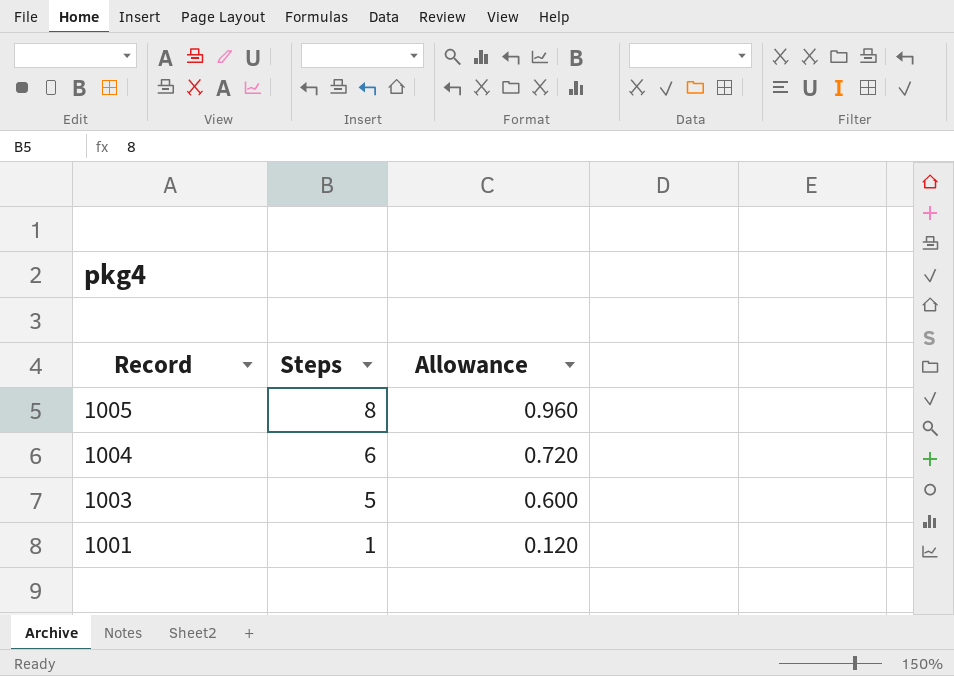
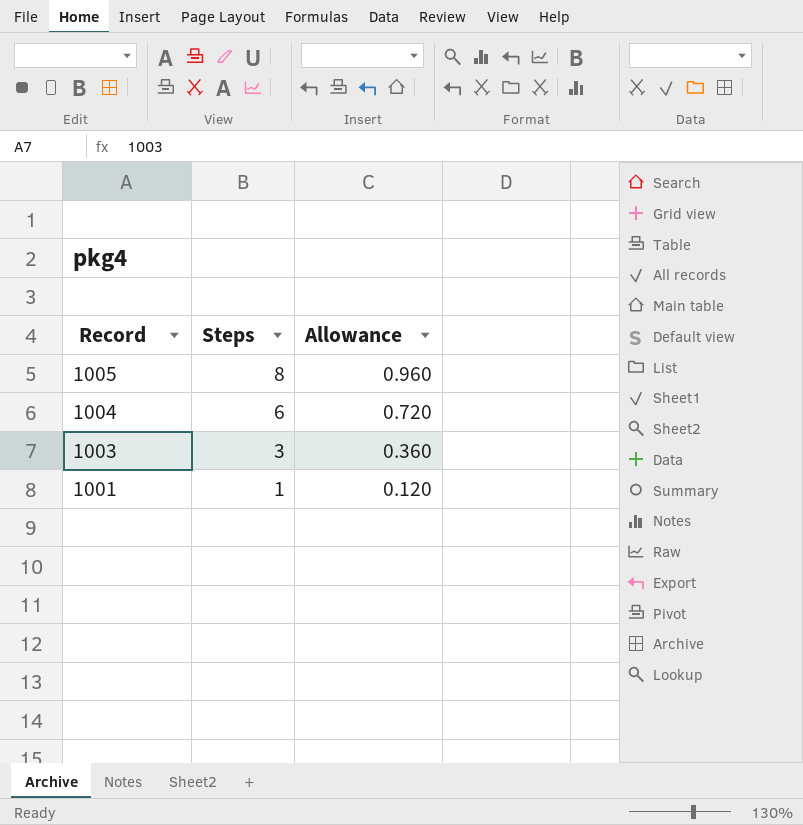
1003 | Steps: 5 -> 3
1003 | Allowance: 0.600 -> 0.360

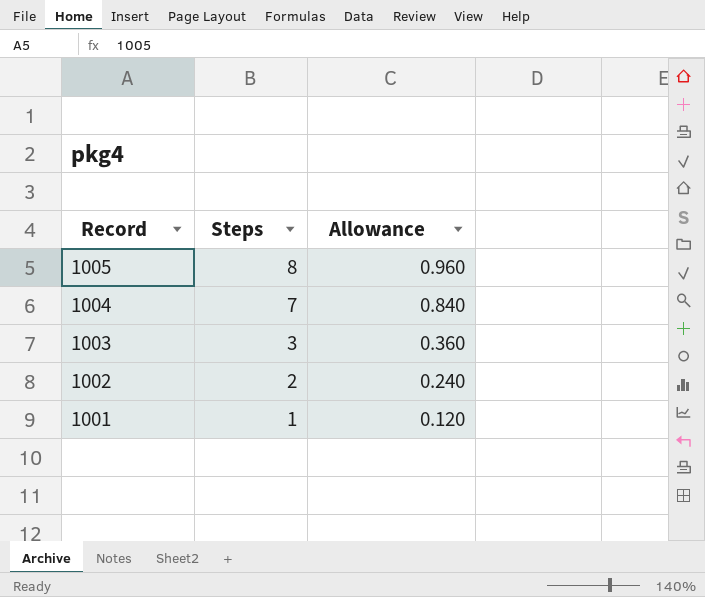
1004 | Steps: 6 -> 7
1004 | Allowance: 0.720 -> 0.840
row 1002: none -> 2 | 0.240

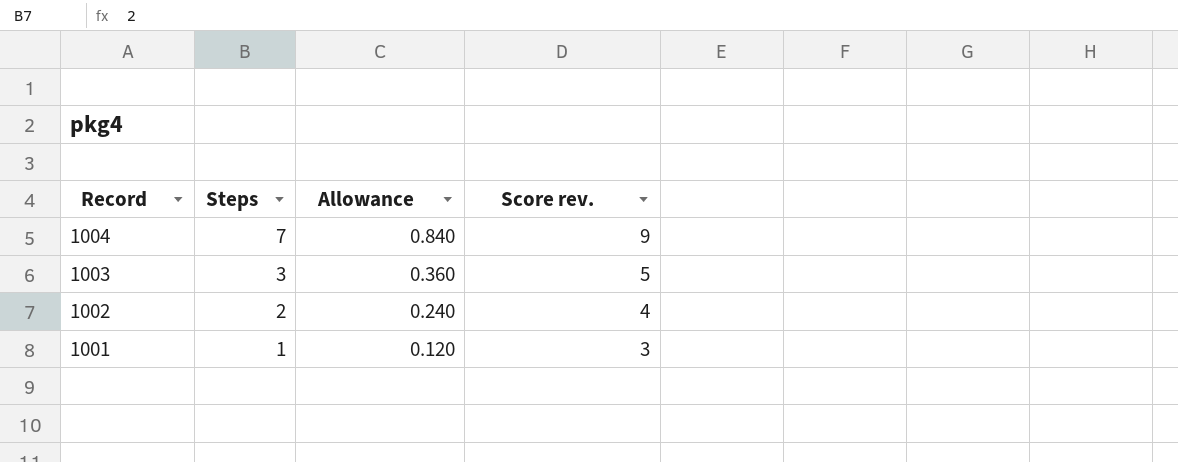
column Score rev. | formula: none -> [Steps] + 2
row 1005: 8 | 0.960 -> none

